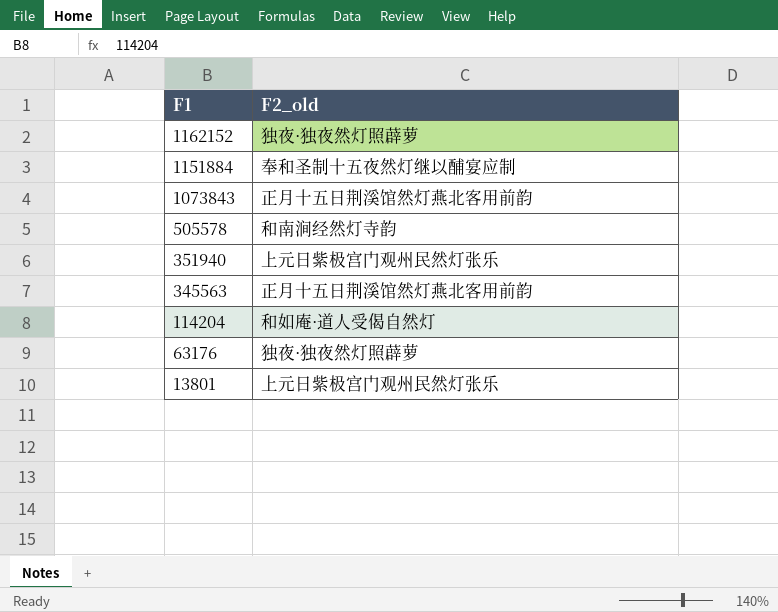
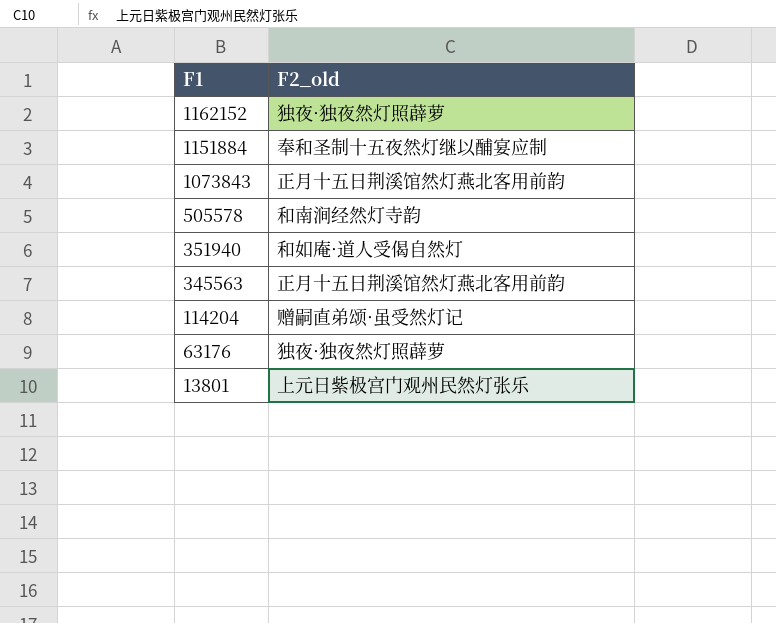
351940 | F2_old: 上元日紫极宫门观州民然灯张乐 -> 和如庵·道人受偈自然灯
114204 | F2_old: 和如庵·道人受偈自然灯 -> 赠嗣直弟颂·虽受然灯记

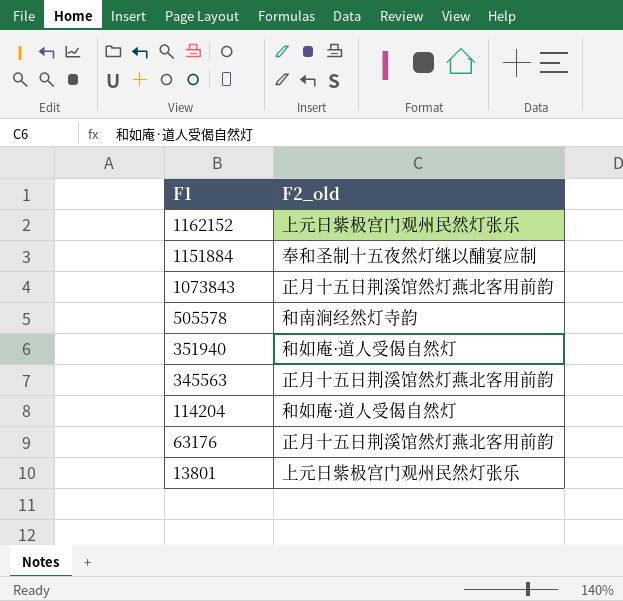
1162152 | F2_old: 独夜·独夜然灯照薜萝 -> 上元日紫极宫门观州民然灯张乐
114204 | F2_old: 赠嗣直弟颂·虽受然灯记 -> 和如庵·道人受偈自然灯
63176 | F2_old: 独夜·独夜然灯照薜萝 -> 正月十五日荆溪馆然灯燕北客用前韵

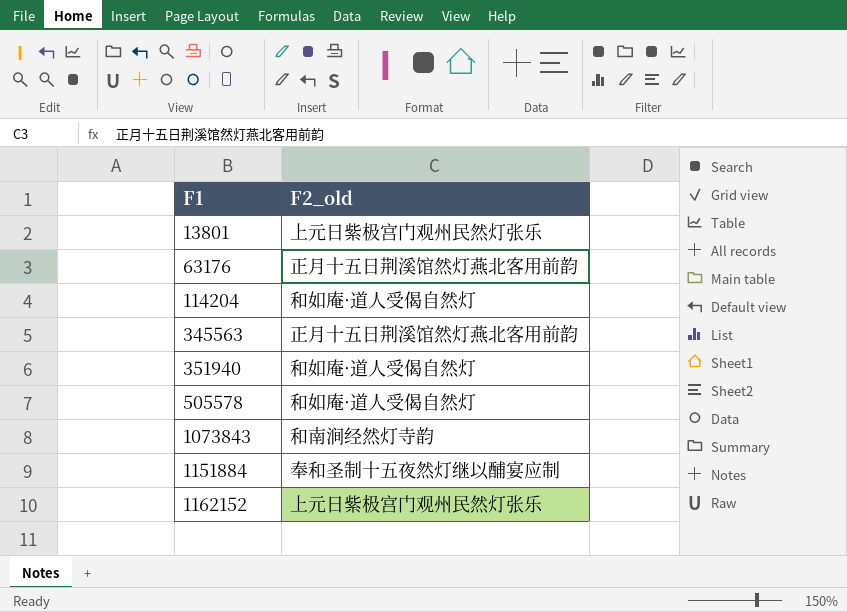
row order: F1 descending -> F1 ascending
505578 | F2_old: 和南涧经然灯寺韵 -> 和如庵·道人受偈自然灯
1073843 | F2_old: 正月十五日荆溪馆然灯燕北客用前韵 -> 和南涧经然灯寺韵

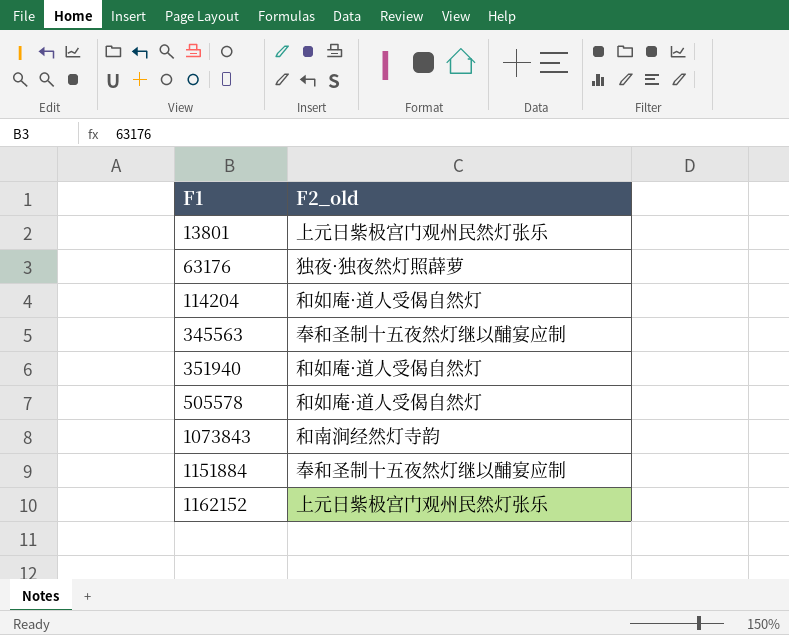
63176 | F2_old: 正月十五日荆溪馆然灯燕北客用前韵 -> 独夜·独夜然灯照薜萝
345563 | F2_old: 正月十五日荆溪馆然灯燕北客用前韵 -> 奉和圣制十五夜然灯继以酺宴应制

